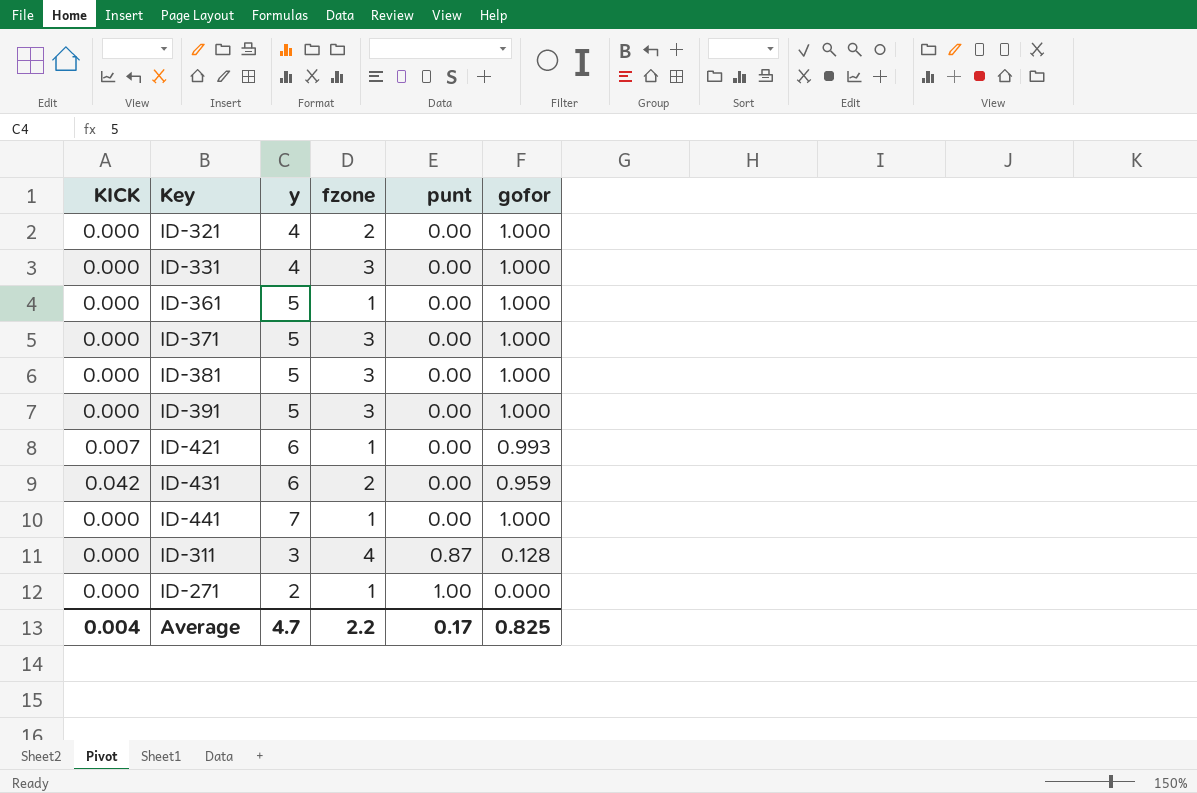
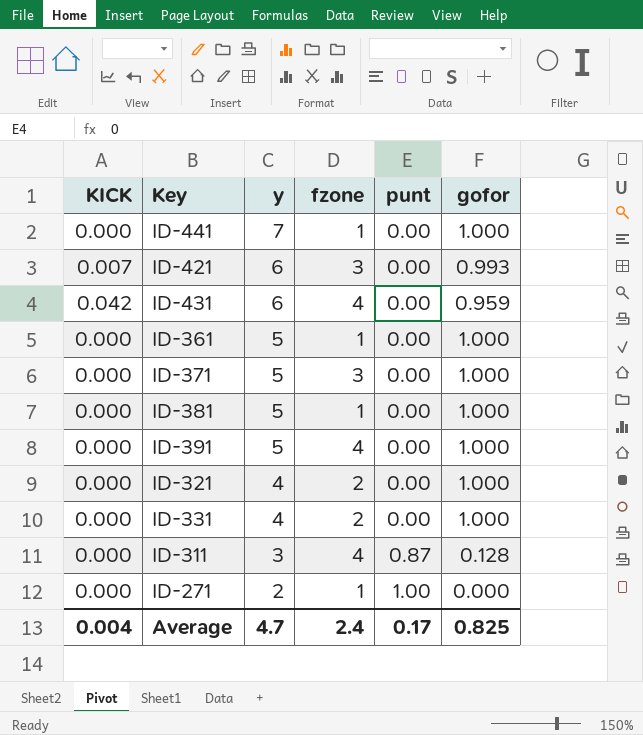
row order: punt ascending -> y descending
ID-421 | fzone: 1 -> 3
ID-431 | fzone: 2 -> 4
ID-381 | fzone: 3 -> 1
ID-391 | fzone: 3 -> 4
ID-331 | fzone: 3 -> 2
Average | fzone: 2.2 -> 2.4

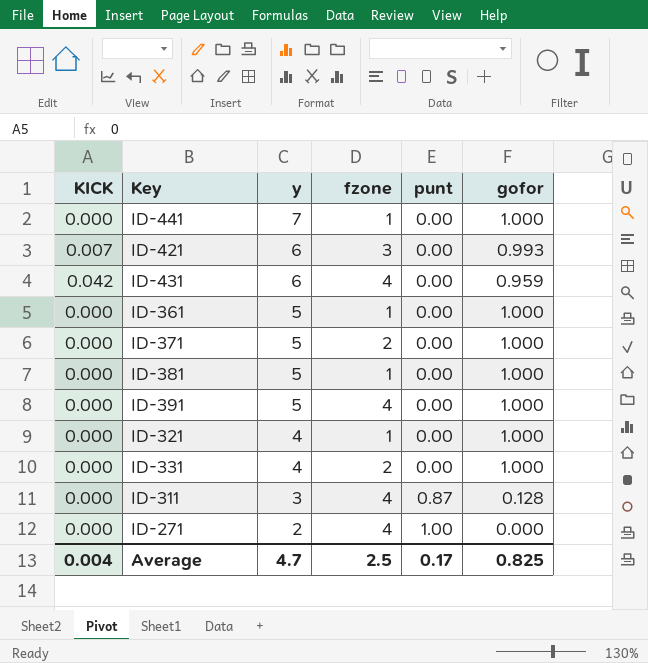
ID-371 | fzone: 3 -> 2
ID-321 | fzone: 2 -> 1
ID-271 | fzone: 1 -> 4
Average | fzone: 2.4 -> 2.5

